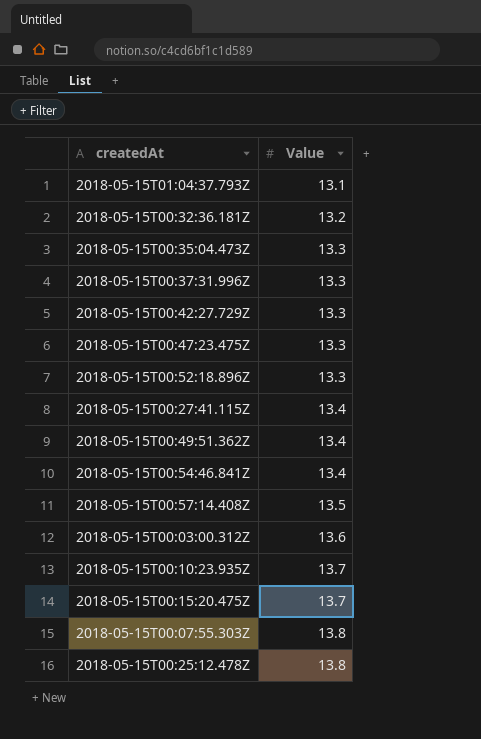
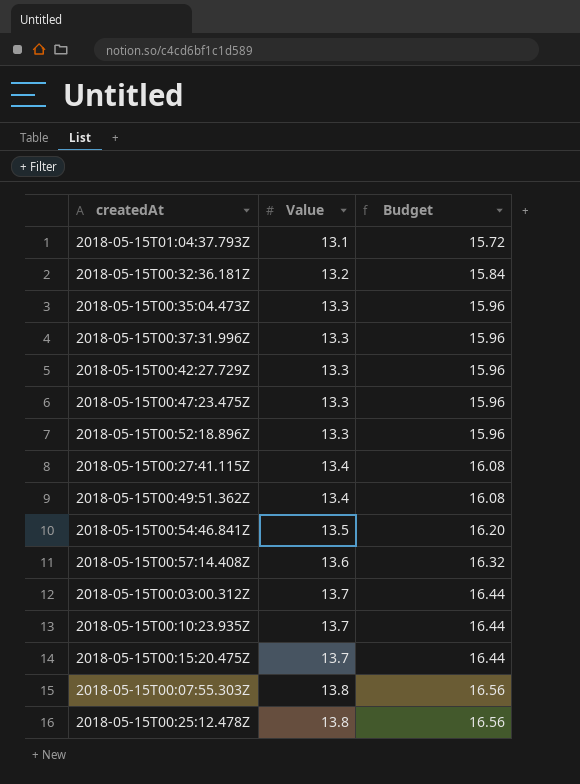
column Budget | formula: none -> [Value] * 1.2
2018-05-15T00:54:46.841Z | Value: 13.4 -> 13.5
2018-05-15T00:57:14.408Z | Value: 13.5 -> 13.6
2018-05-15T00:03:00.312Z | Value: 13.6 -> 13.7

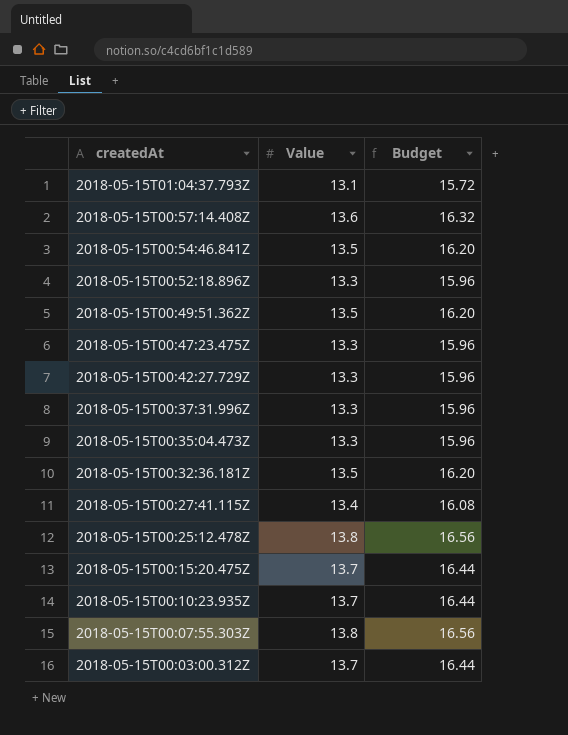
row order: Value ascending -> createdAt descending
2018-05-15T00:49:51.362Z | Value: 13.4 -> 13.5
2018-05-15T00:49:51.362Z | Budget: 16.08 -> 16.20
2018-05-15T00:32:36.181Z | Value: 13.2 -> 13.5
2018-05-15T00:32:36.181Z | Budget: 15.84 -> 16.20

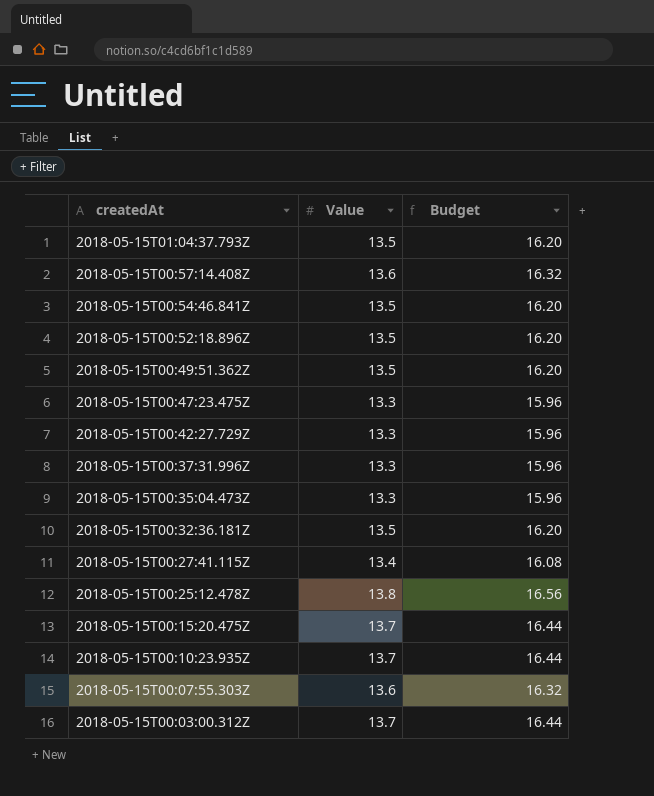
2018-05-15T01:04:37.793Z | Value: 13.1 -> 13.5
2018-05-15T01:04:37.793Z | Budget: 15.72 -> 16.20
2018-05-15T00:52:18.896Z | Value: 13.3 -> 13.5
2018-05-15T00:52:18.896Z | Budget: 15.96 -> 16.20
2018-05-15T00:07:55.303Z | Value: 13.8 -> 13.6
2018-05-15T00:07:55.303Z | Budget: 16.56 -> 16.32

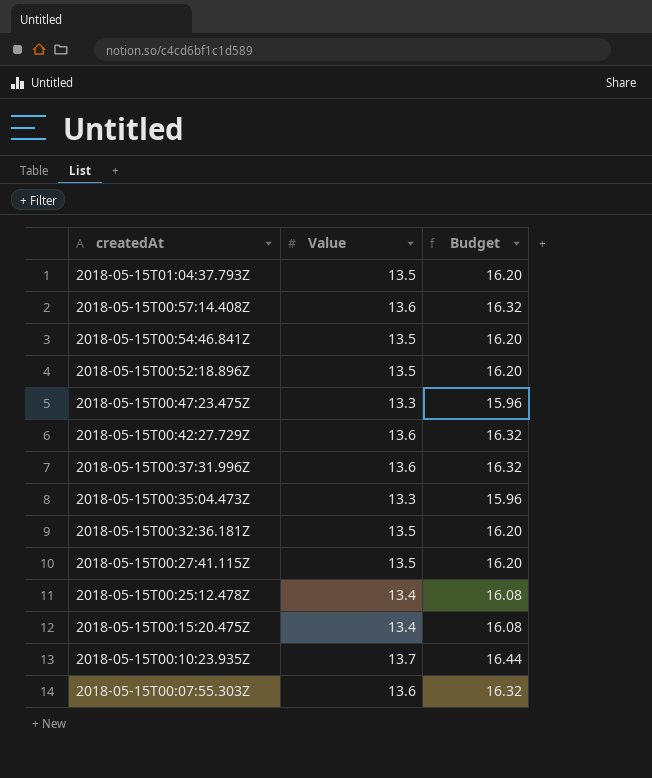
row 2018-05-15T00:49:51.362Z: 13.5 | 16.20 -> none
row 2018-05-15T00:03:00.312Z: 13.7 | 16.44 -> none
2018-05-15T00:42:27.729Z | Value: 13.3 -> 13.6
2018-05-15T00:42:27.729Z | Budget: 15.96 -> 16.32
2018-05-15T00:37:31.996Z | Value: 13.3 -> 13.6
2018-05-15T00:37:31.996Z | Budget: 15.96 -> 16.32
2018-05-15T00:27:41.115Z | Value: 13.4 -> 13.5
2018-05-15T00:27:41.115Z | Budget: 16.08 -> 16.20
2018-05-15T00:25:12.478Z | Value: 13.8 -> 13.4
2018-05-15T00:25:12.478Z | Budget: 16.56 -> 16.08
2018-05-15T00:15:20.475Z | Value: 13.7 -> 13.4
2018-05-15T00:15:20.475Z | Budget: 16.44 -> 16.08

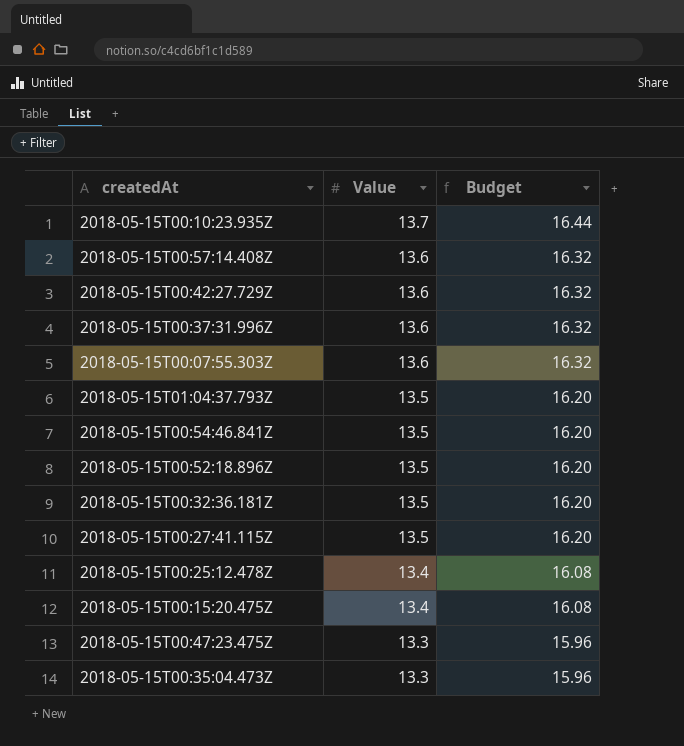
row order: createdAt descending -> Value descending

